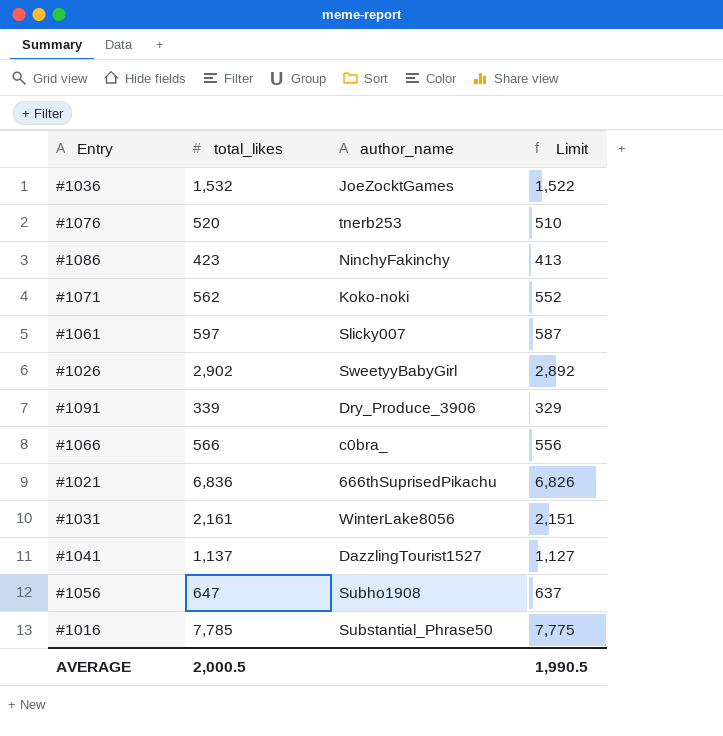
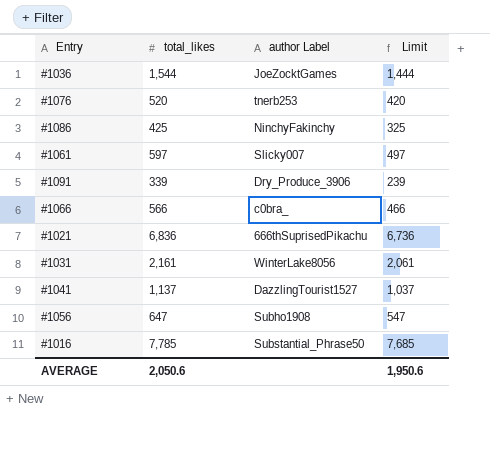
column name: author_name -> author Label
column Limit | formula: [total_likes] - 10 -> [total_likes] - 100
row #1071: 562 | Koko-noki | 552 -> none
row #1026: 2,902 | SweetyyBabyGirl | 2,892 -> none
#1036 | total_likes: 1,532 -> 1,544
#1086 | total_likes: 423 -> 425
AVERAGE | total_likes: 2,000.5 -> 2,050.6
AVERAGE | Limit: 1,990.5 -> 1,950.6

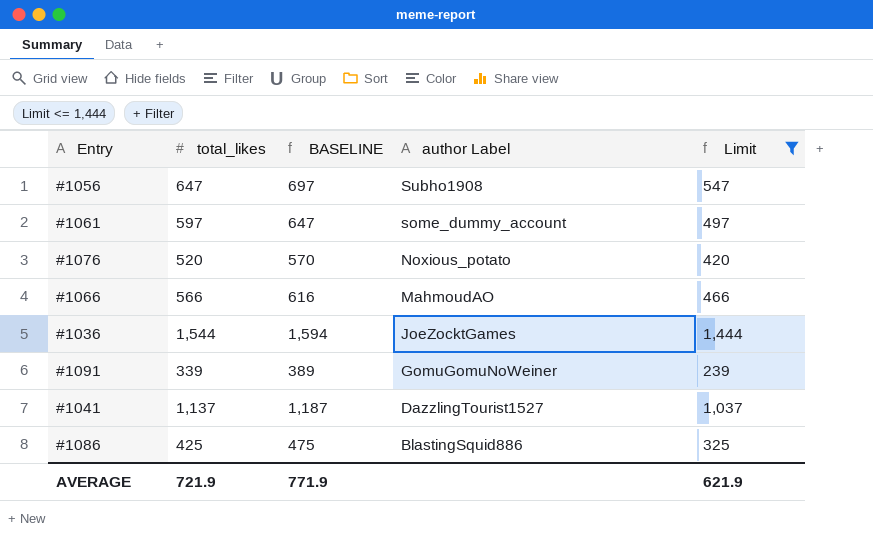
filter: none -> Limit <= 1,444
row order: none -> author Label descending
column BASELINE | formula: none -> [total_likes] + 50
#1061 | author Label: Slicky007 -> some_dummy_account
#1076 | author Label: tnerb253 -> Noxious_potato
#1066 | author Label: c0bra_ -> MahmoudAO
#1091 | author Label: Dry_Produce_3906 -> GomuGomuNoWeiner
#1086 | author Label: NinchyFakinchy -> BlastingSquid886
AVERAGE | total_likes: 2,050.6 -> 721.9
AVERAGE | Limit: 1,950.6 -> 621.9

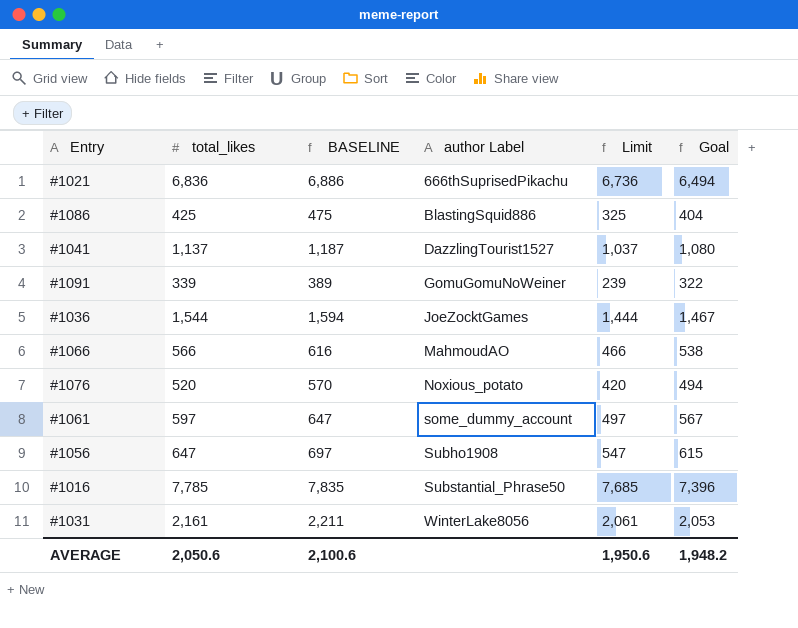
filter: Limit <= 1,444 -> none
row order: author Label descending -> author Label ascending
column Goal | formula: none -> [total_likes] * 0.95
AVERAGE | total_likes: 721.9 -> 2,050.6
AVERAGE | BASELINE: 771.9 -> 2,100.6
AVERAGE | Limit: 621.9 -> 1,950.6

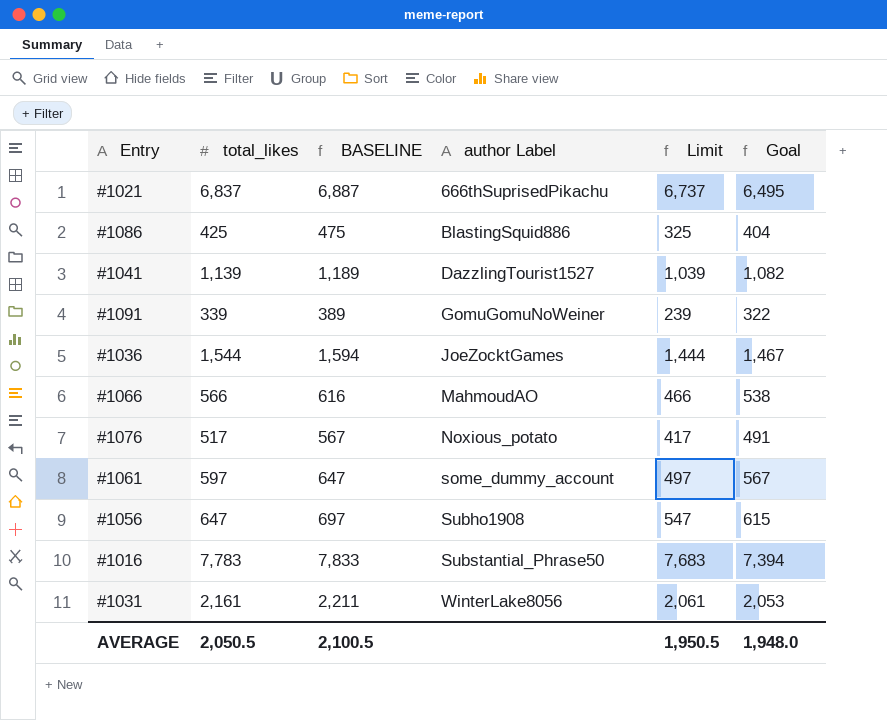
#1021 | total_likes: 6,836 -> 6,837
#1021 | BASELINE: 6,886 -> 6,887
#1021 | Limit: 6,736 -> 6,737
#1021 | Goal: 6,494 -> 6,495
#1041 | total_likes: 1,137 -> 1,139
#1041 | BASELINE: 1,187 -> 1,189
#1041 | Limit: 1,037 -> 1,039
#1041 | Goal: 1,080 -> 1,082
#1076 | total_likes: 520 -> 517
#1076 | BASELINE: 570 -> 567
#1076 | Limit: 420 -> 417
#1076 | Goal: 494 -> 491
#1016 | total_likes: 7,785 -> 7,783
#1016 | BASELINE: 7,835 -> 7,833
#1016 | Limit: 7,685 -> 7,683
#1016 | Goal: 7,396 -> 7,394
AVERAGE | total_likes: 2,050.6 -> 2,050.5
AVERAGE | BASELINE: 2,100.6 -> 2,100.5
AVERAGE | Limit: 1,950.6 -> 1,950.5
AVERAGE | Goal: 1,948.2 -> 1,948.0

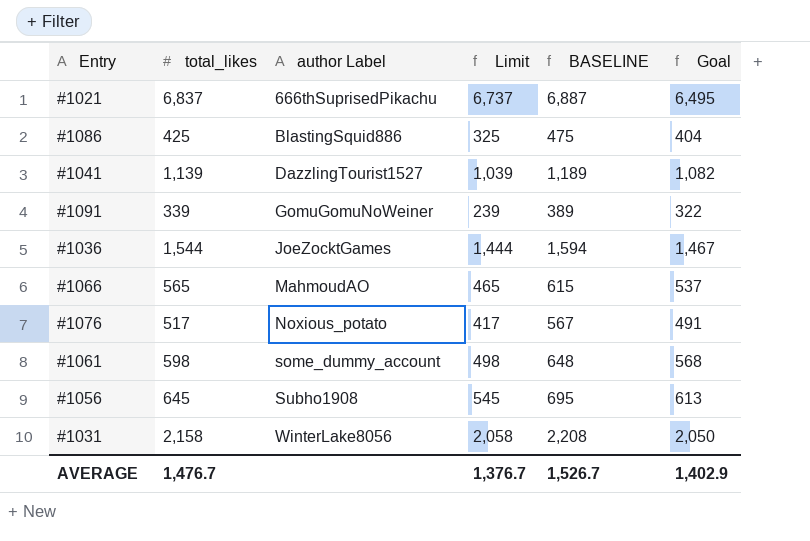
column BASELINE | position: 3 -> 5
row #1016: 7,783 | 7,833 | Substantial_Phrase50 | 7,683 | 7,394 -> none
#1066 | total_likes: 566 -> 565
#1066 | Limit: 466 -> 465
#1066 | BASELINE: 616 -> 615
#1066 | Goal: 538 -> 537
#1061 | total_likes: 597 -> 598
#1061 | Limit: 497 -> 498
#1061 | BASELINE: 647 -> 648
#1061 | Goal: 567 -> 568
#1056 | total_likes: 647 -> 645
#1056 | Limit: 547 -> 545
#1056 | BASELINE: 697 -> 695
#1056 | Goal: 615 -> 613
#1031 | total_likes: 2,161 -> 2,158
#1031 | Limit: 2,061 -> 2,058
#1031 | BASELINE: 2,211 -> 2,208
#1031 | Goal: 2,053 -> 2,050
AVERAGE | total_likes: 2,050.5 -> 1,476.7
AVERAGE | Limit: 1,950.5 -> 1,376.7
AVERAGE | BASELINE: 2,100.5 -> 1,526.7
AVERAGE | Goal: 1,948.0 -> 1,402.9

